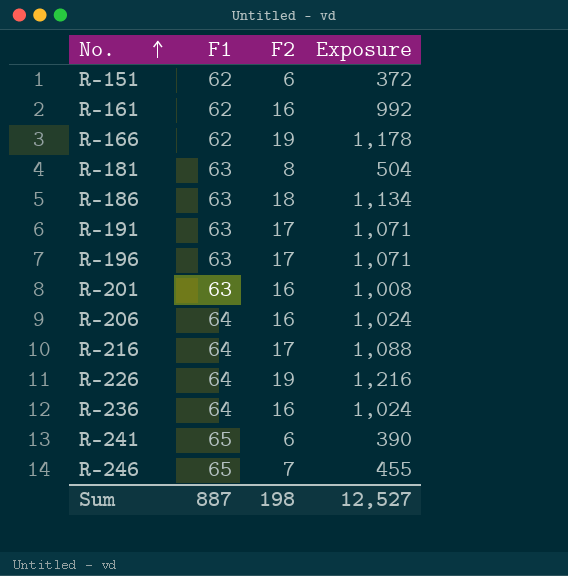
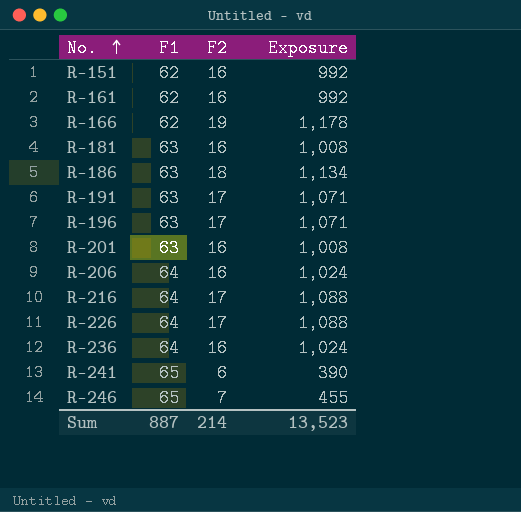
R-151 | F2: 6 -> 16
R-151 | Exposure: 372 -> 992
R-181 | F2: 8 -> 16
R-181 | Exposure: 504 -> 1,008
R-226 | F2: 19 -> 17
R-226 | Exposure: 1,216 -> 1,088
Sum | F2: 198 -> 214
Sum | Exposure: 12,527 -> 13,523

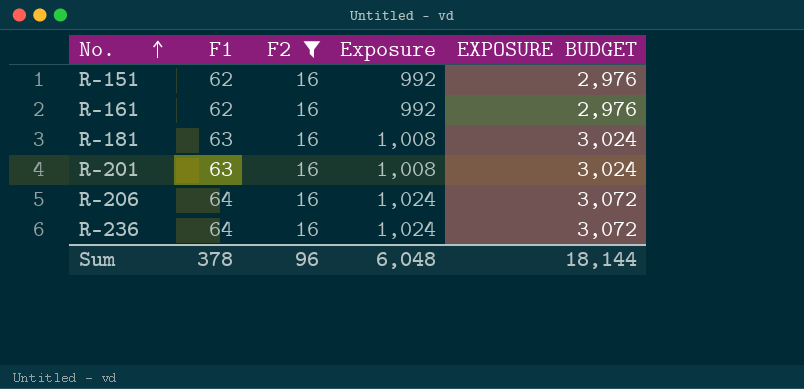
filter: none -> F2 = 16
column EXPOSURE BUDGET | formula: none -> [Exposure] * 3
Sum | F1: 887 -> 378
Sum | F2: 214 -> 96
Sum | Exposure: 13,523 -> 6,048

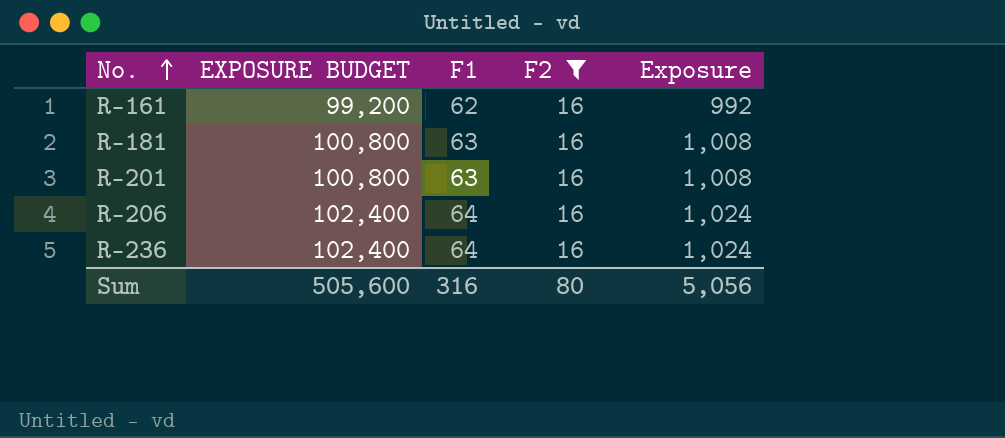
column EXPOSURE BUDGET | formula: [Exposure] * 3 -> [Exposure] * 100
column EXPOSURE BUDGET | position: 5 -> 2
row R-151: 62 | 16 | 992 | 2,976 -> none
Sum | EXPOSURE BUDGET: 18,144 -> 505,600
Sum | F1: 378 -> 316
Sum | F2: 96 -> 80
Sum | Exposure: 6,048 -> 5,056

